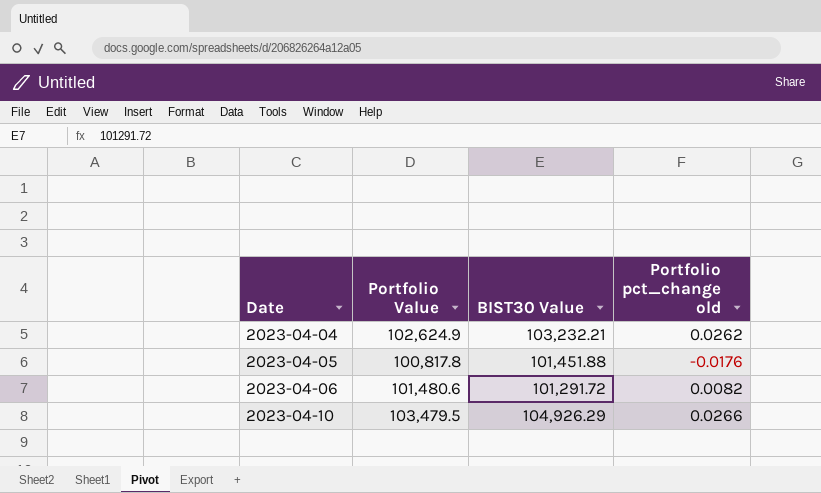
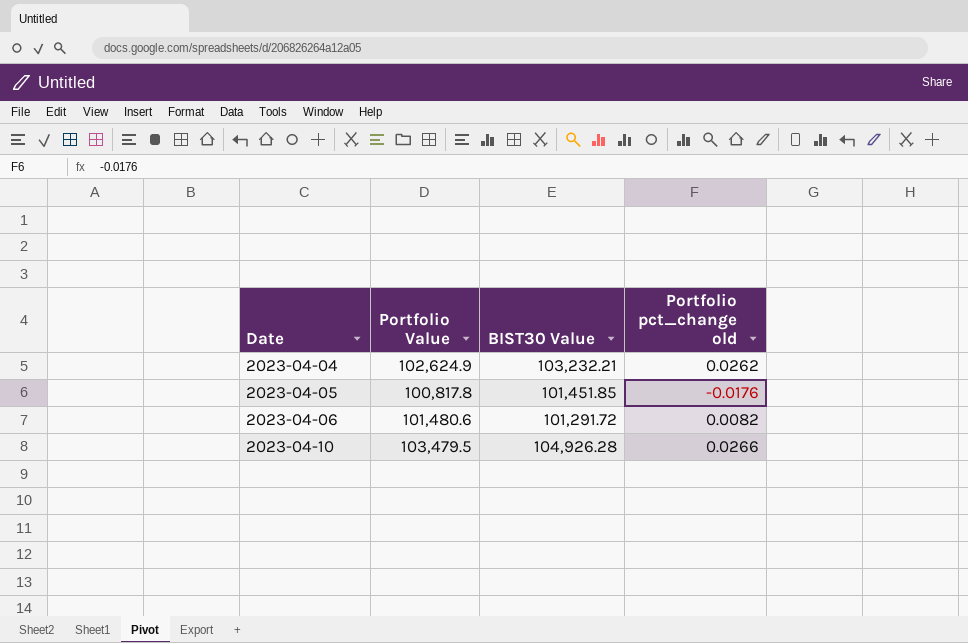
2023-04-05 | BIST30 Value: 101,451.88 -> 101,451.85
2023-04-10 | BIST30 Value: 104,926.29 -> 104,926.28

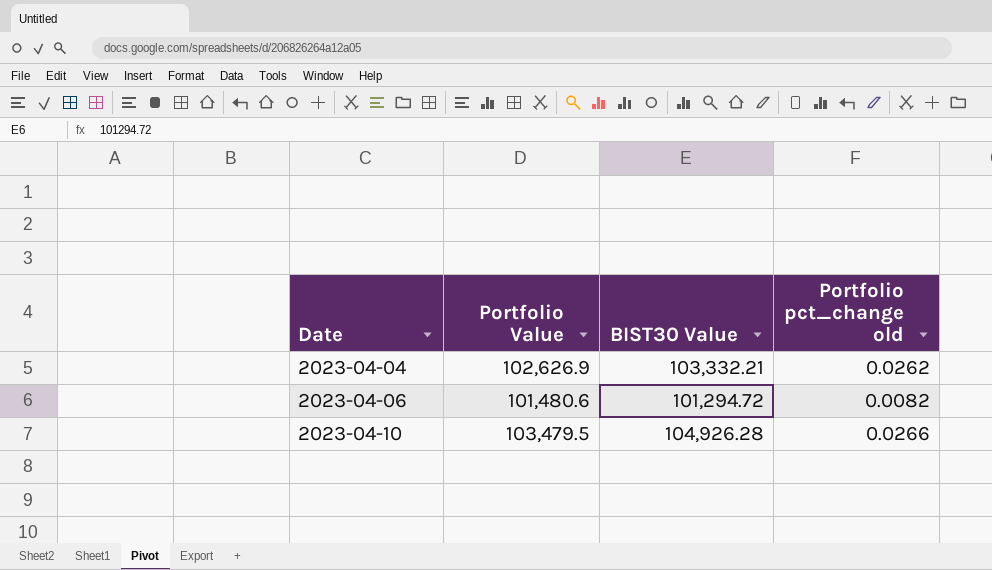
row 2023-04-05: 100,817.8 | 101,451.85 | -0.0176 -> none
2023-04-04 | Portfolio Value: 102,624.9 -> 102,626.9
2023-04-04 | BIST30 Value: 103,232.21 -> 103,332.21
2023-04-06 | BIST30 Value: 101,291.72 -> 101,294.72

